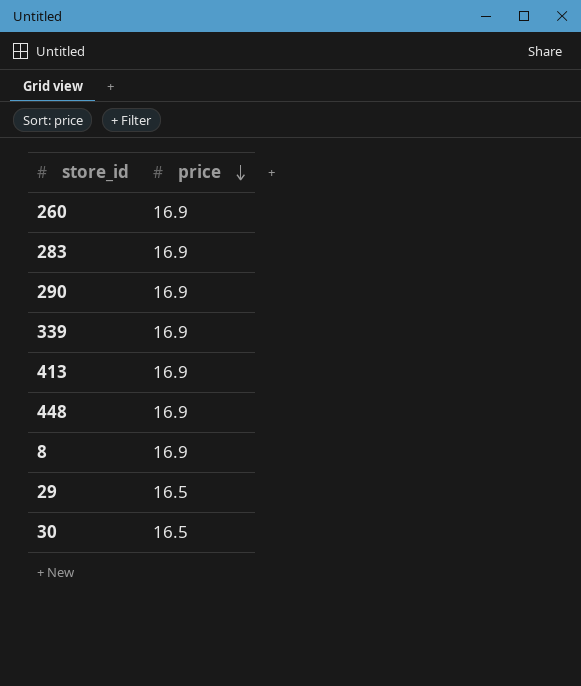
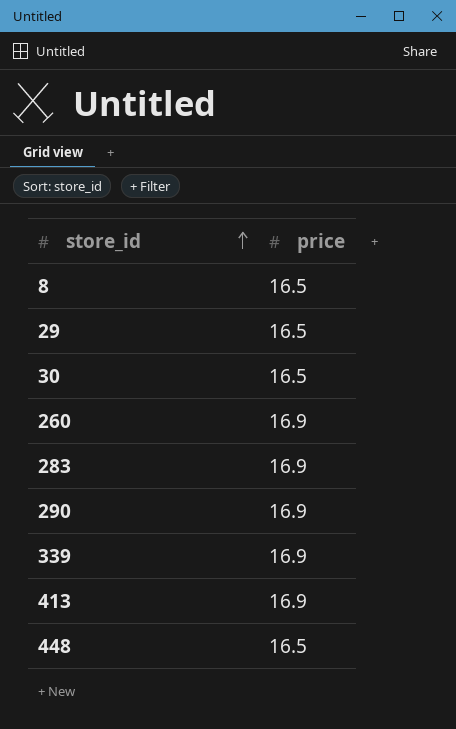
row order: price descending -> store_id ascending
8 | price: 16.9 -> 16.5
448 | price: 16.9 -> 16.5

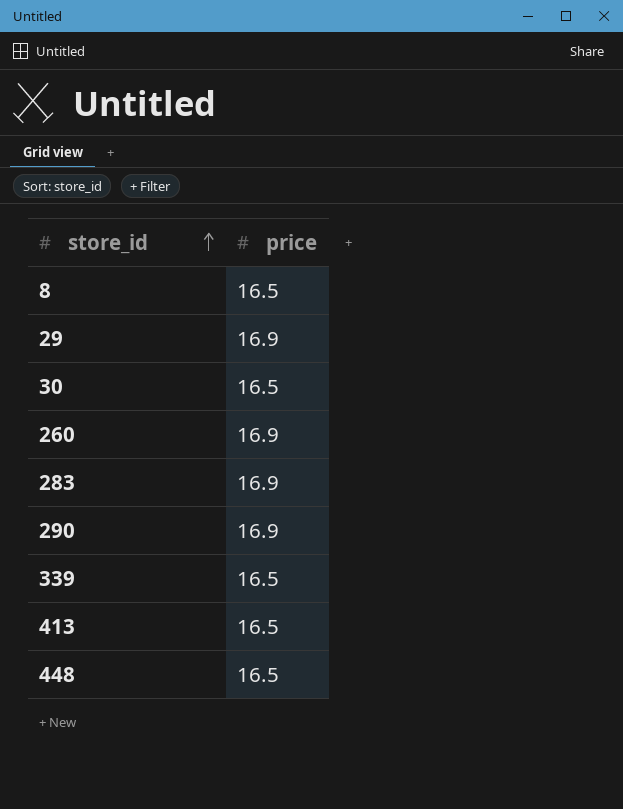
29 | price: 16.5 -> 16.9
339 | price: 16.9 -> 16.5
413 | price: 16.9 -> 16.5

